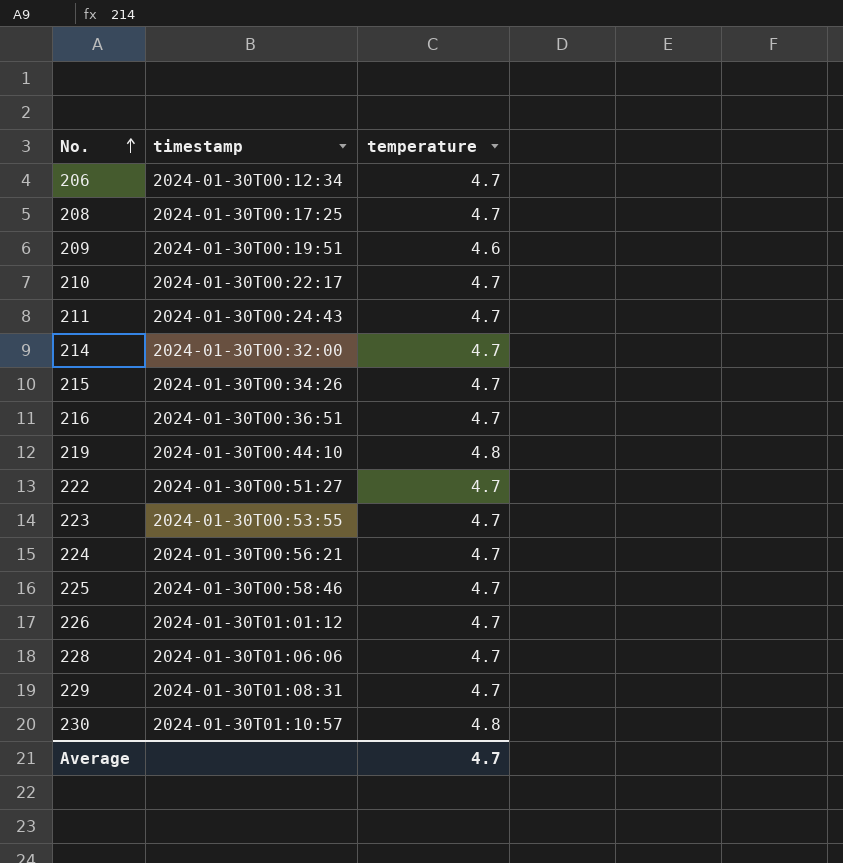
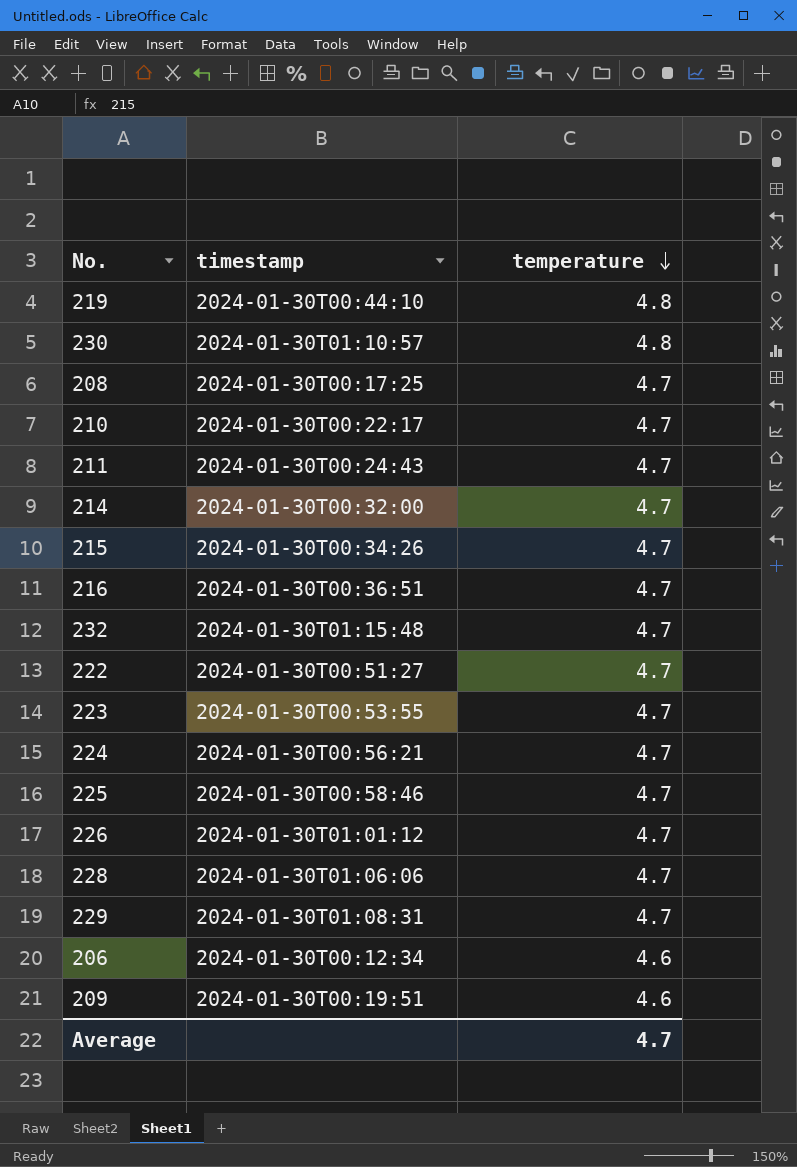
row order: No. ascending -> temperature descending
row 232: none -> 2024-01-30T01:15:48 | 4.7
206 | temperature: 4.7 -> 4.6

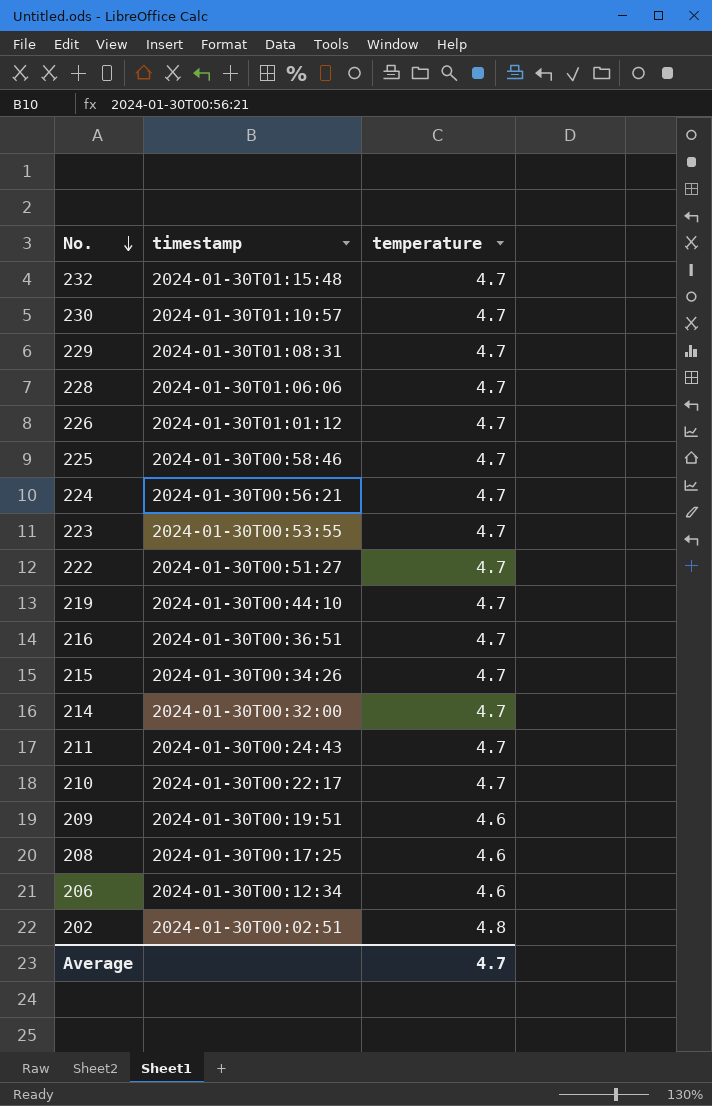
row order: temperature descending -> No. descending
230 | temperature: 4.8 -> 4.7
219 | temperature: 4.8 -> 4.7
208 | temperature: 4.7 -> 4.6
row 202: none -> 2024-01-30T00:02:51 | 4.8

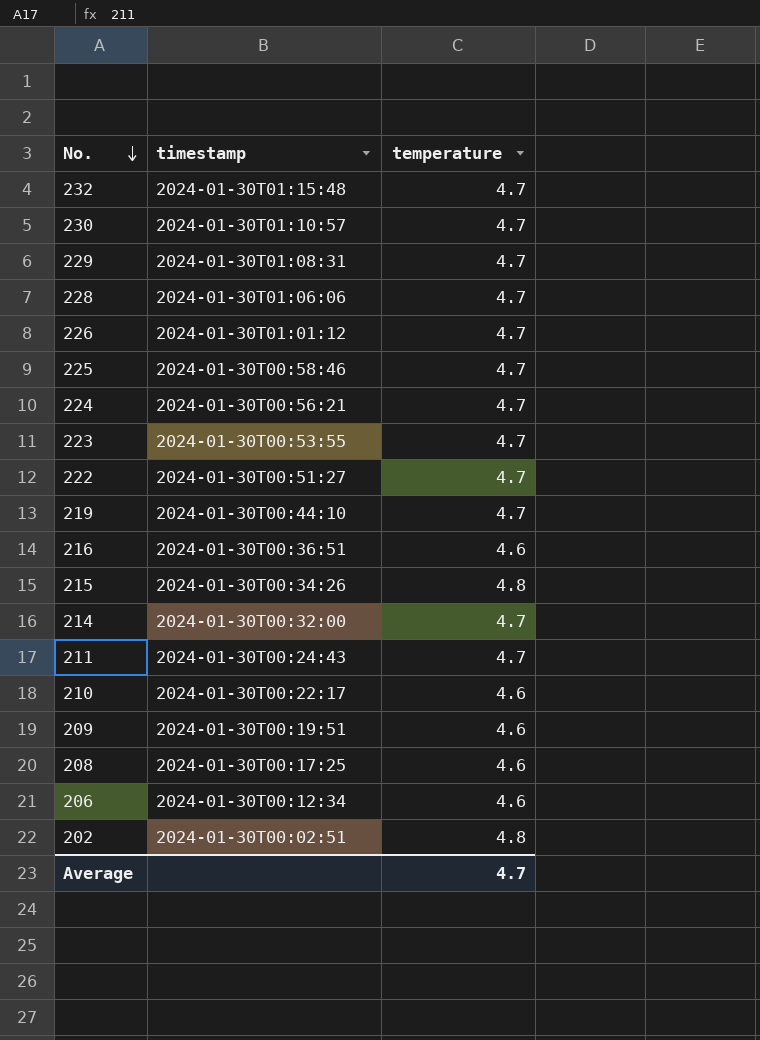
216 | temperature: 4.7 -> 4.6
215 | temperature: 4.7 -> 4.8
210 | temperature: 4.7 -> 4.6

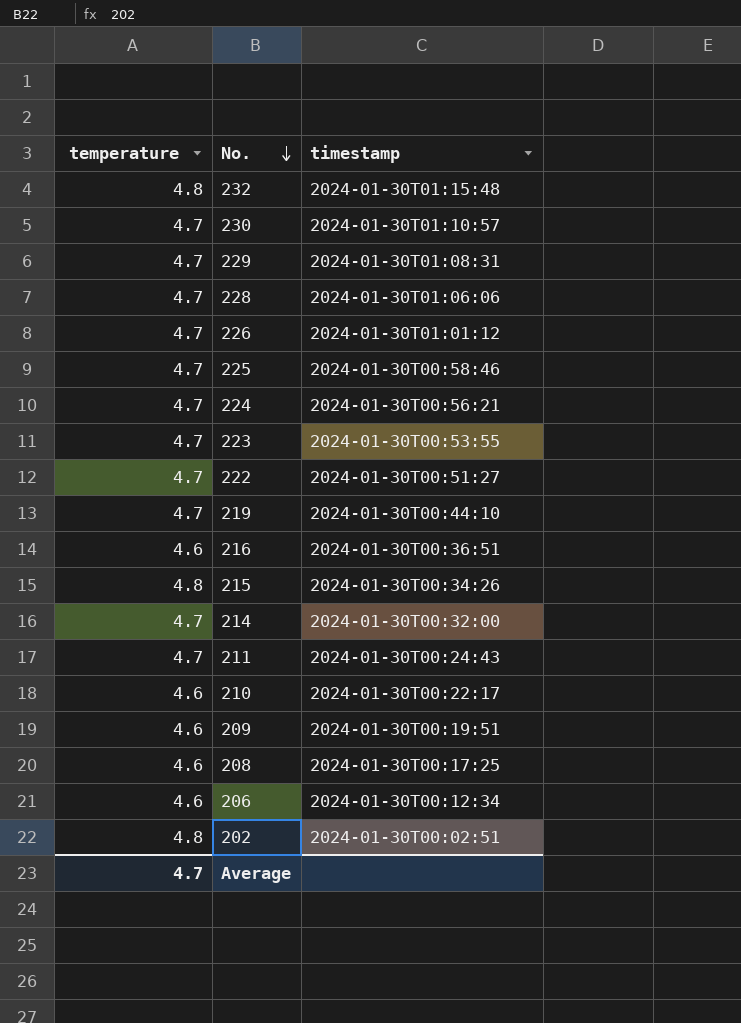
column temperature | position: 3 -> 1
232 | temperature: 4.7 -> 4.8

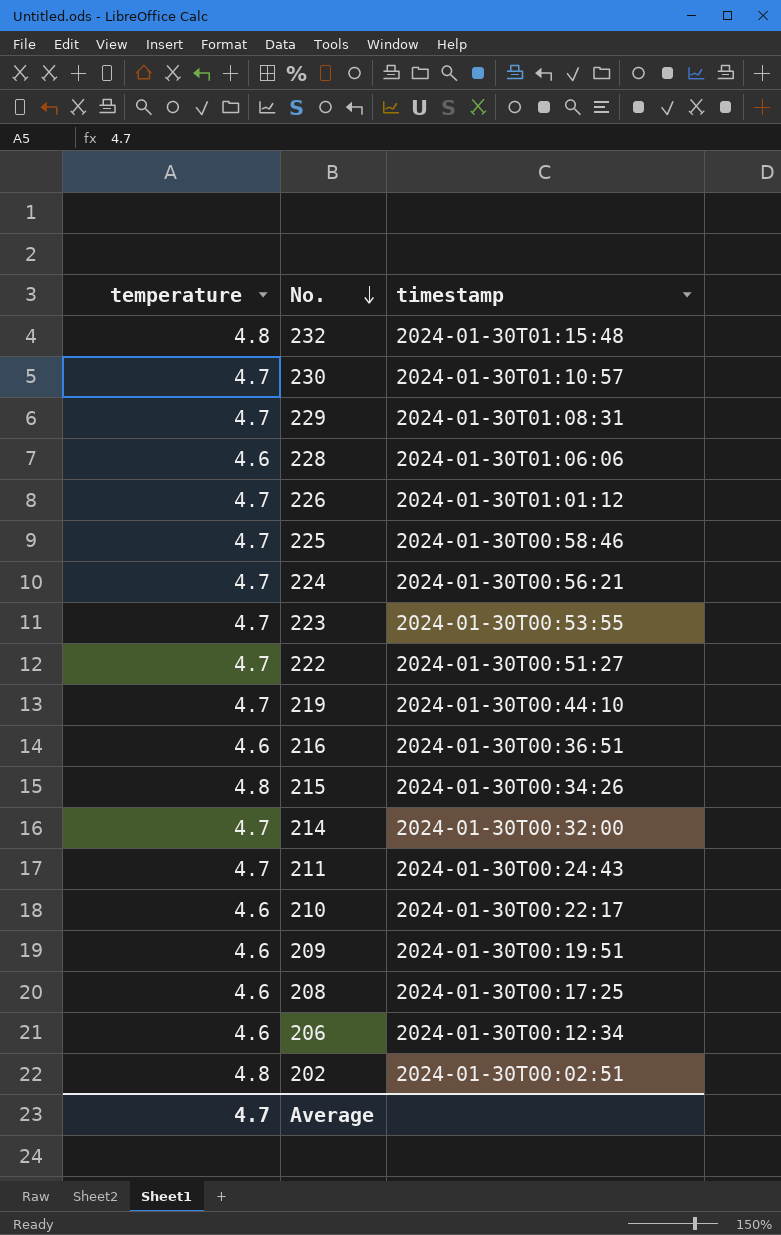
228 | temperature: 4.7 -> 4.6

